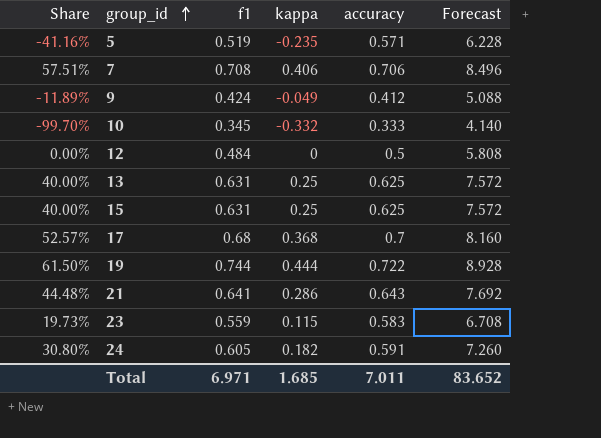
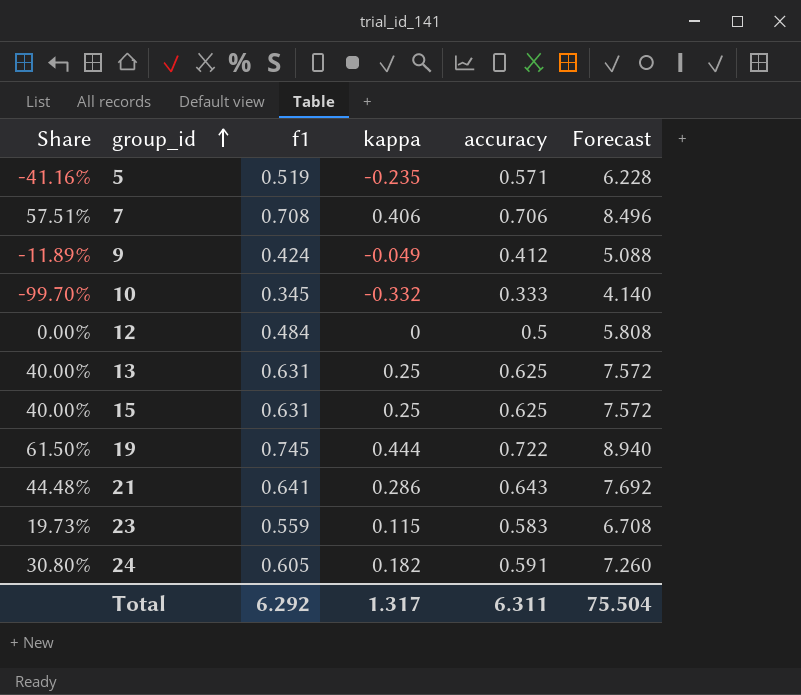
row 17: 52.57% | 0.68 | 0.368 | 0.7 | 8.160 -> none
19 | f1: 0.744 -> 0.745
19 | Forecast: 8.928 -> 8.940
Total | f1: 6.971 -> 6.292
Total | kappa: 1.685 -> 1.317
Total | accuracy: 7.011 -> 6.311
Total | Forecast: 83.652 -> 75.504

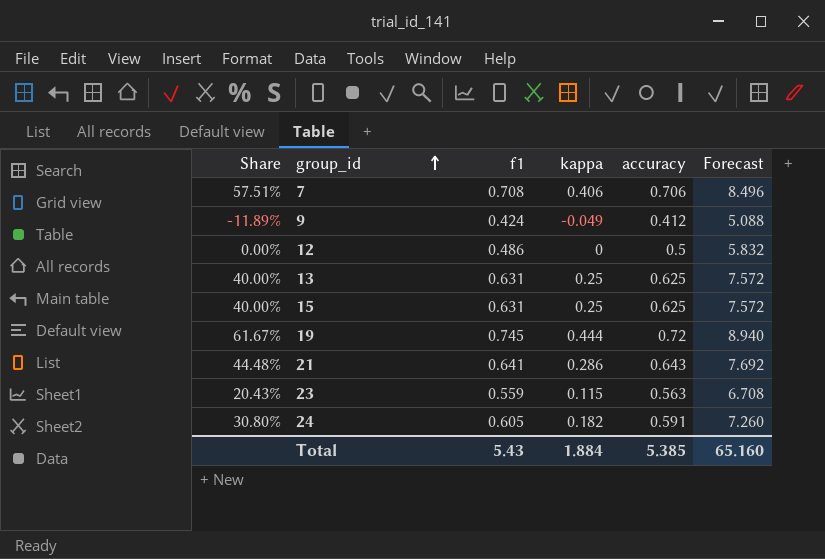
row 5: -41.16% | 0.519 | -0.235 | 0.571 | 6.228 -> none
row 10: -99.70% | 0.345 | -0.332 | 0.333 | 4.140 -> none
12 | f1: 0.484 -> 0.486
12 | Forecast: 5.808 -> 5.832
19 | Share: 61.50% -> 61.67%
19 | accuracy: 0.722 -> 0.72
23 | Share: 19.73% -> 20.43%
23 | accuracy: 0.583 -> 0.563
Total | f1: 6.292 -> 5.43
Total | kappa: 1.317 -> 1.884
Total | accuracy: 6.311 -> 5.385
Total | Forecast: 75.504 -> 65.160

